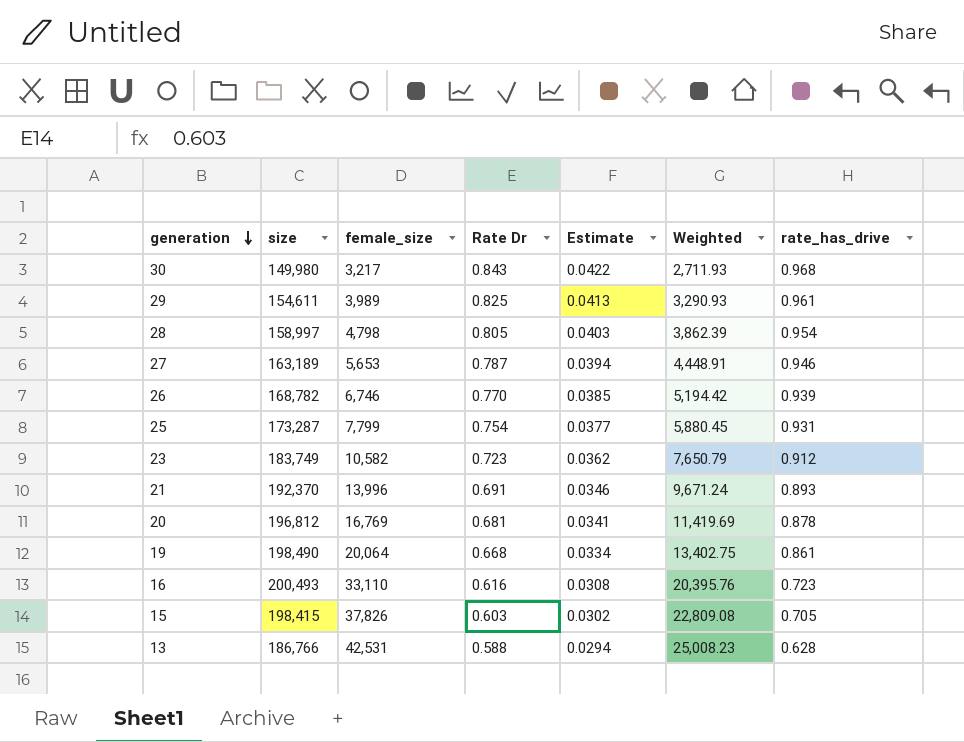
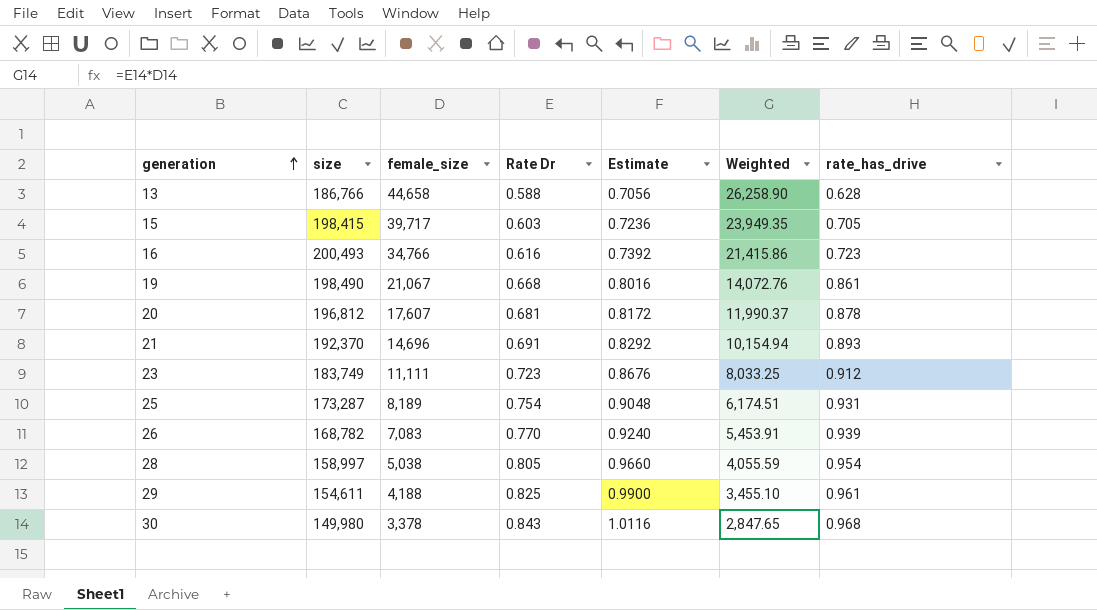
row order: generation descending -> generation ascending
column Estimate | formula: [Rate Dr] * 0.05 -> [Rate Dr] * 1.2
row 27: 163,189 | 5,653 | 0.787 | 0.0394 | 4,448.91 | 0.946 -> none
13 | female_size: 42,531 -> 44,658
13 | Weighted: 25,008.23 -> 26,258.90
15 | female_size: 37,826 -> 39,717
15 | Weighted: 22,809.08 -> 23,949.35
16 | female_size: 33,110 -> 34,766
16 | Weighted: 20,395.76 -> 21,415.86
19 | female_size: 20,064 -> 21,067
19 | Weighted: 13,402.75 -> 14,072.76
20 | female_size: 16,769 -> 17,607
20 | Weighted: 11,419.69 -> 11,990.37
21 | female_size: 13,996 -> 14,696
21 | Weighted: 9,671.24 -> 10,154.94
23 | female_size: 10,582 -> 11,111
23 | Weighted: 7,650.79 -> 8,033.25
25 | female_size: 7,799 -> 8,189
25 | Weighted: 5,880.45 -> 6,174.51
26 | female_size: 6,746 -> 7,083
26 | Weighted: 5,194.42 -> 5,453.91
28 | female_size: 4,798 -> 5,038
28 | Weighted: 3,862.39 -> 4,055.59
29 | female_size: 3,989 -> 4,188
29 | Weighted: 3,290.93 -> 3,455.10
30 | female_size: 3,217 -> 3,378
30 | Weighted: 2,711.93 -> 2,847.65

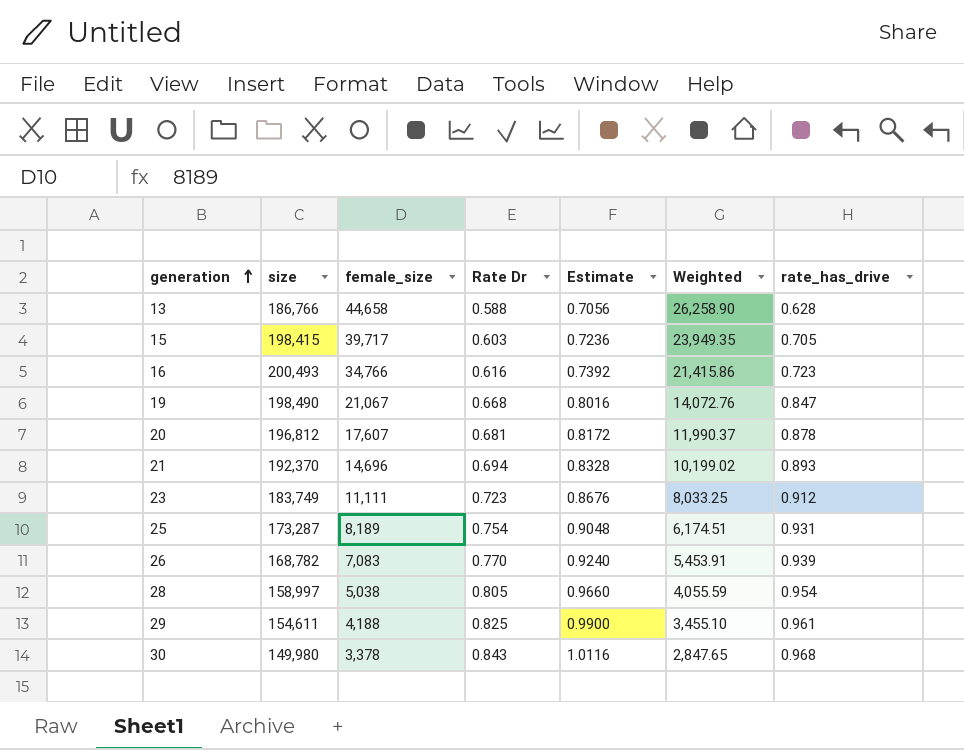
19 | rate_has_drive: 0.861 -> 0.847
21 | Rate Dr: 0.691 -> 0.694
21 | Estimate: 0.8292 -> 0.8328
21 | Weighted: 10,154.94 -> 10,199.02

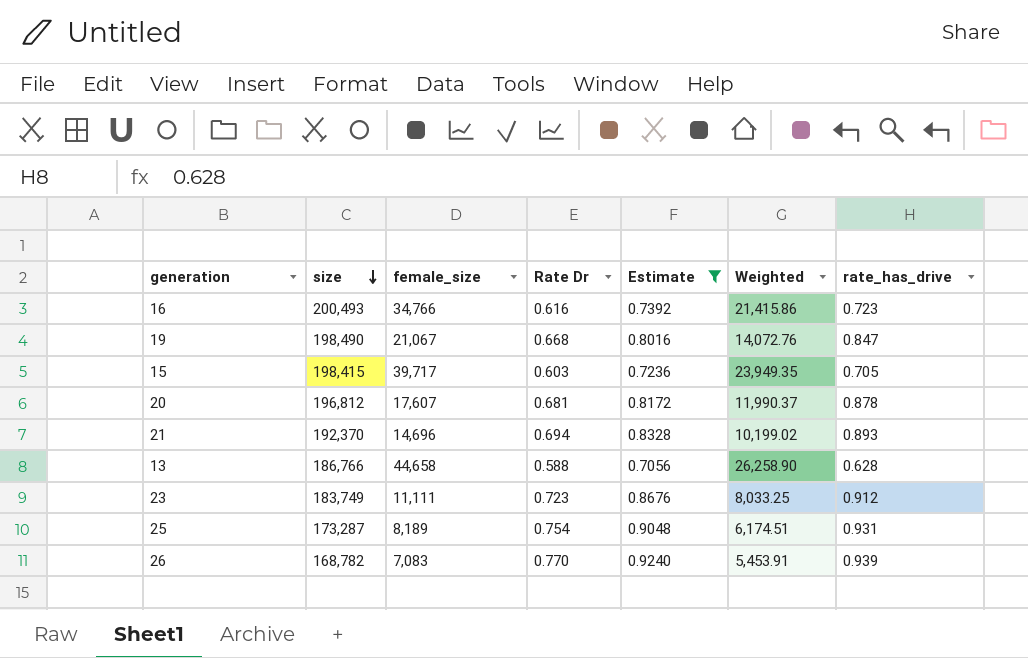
filter: none -> Estimate <= 0.9240
row order: generation ascending -> size descending

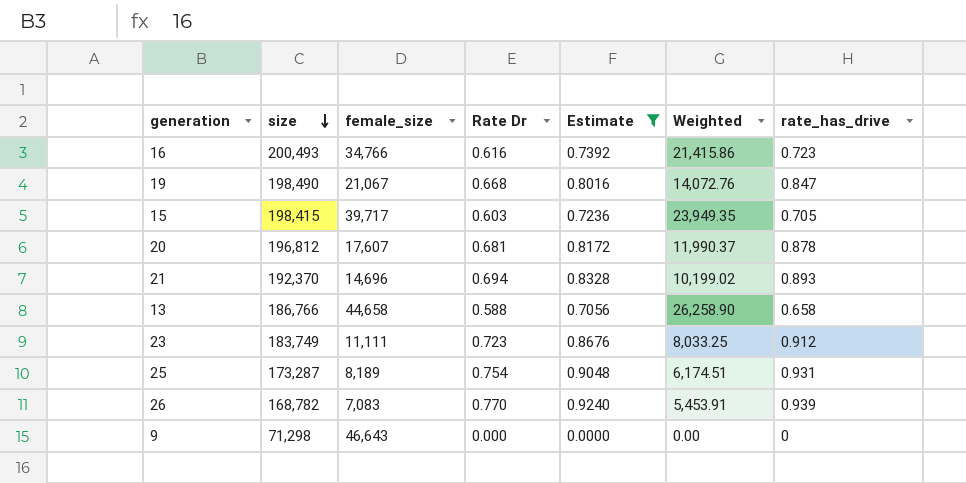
13 | rate_has_drive: 0.628 -> 0.658
row 9: none -> 71,298 | 46,643 | 0.000 | 0.0000 | 0.00 | 0

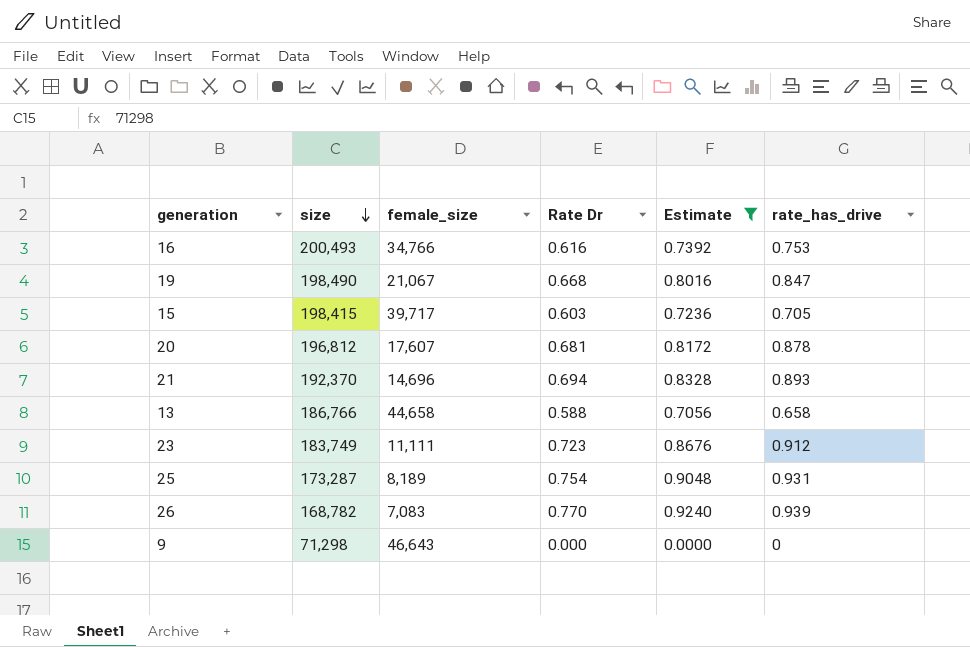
column Weighted | formula: [female_size] * [Rate Dr] -> none
16 | rate_has_drive: 0.723 -> 0.753

